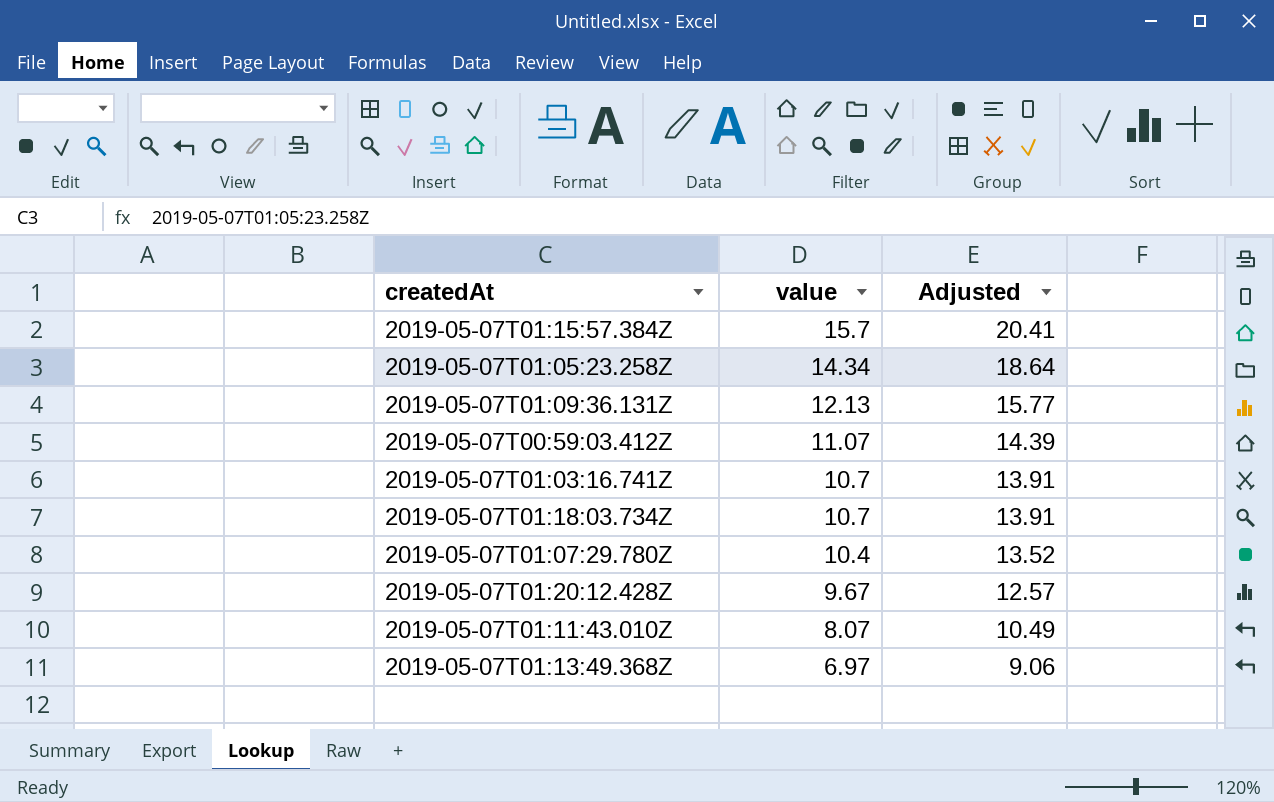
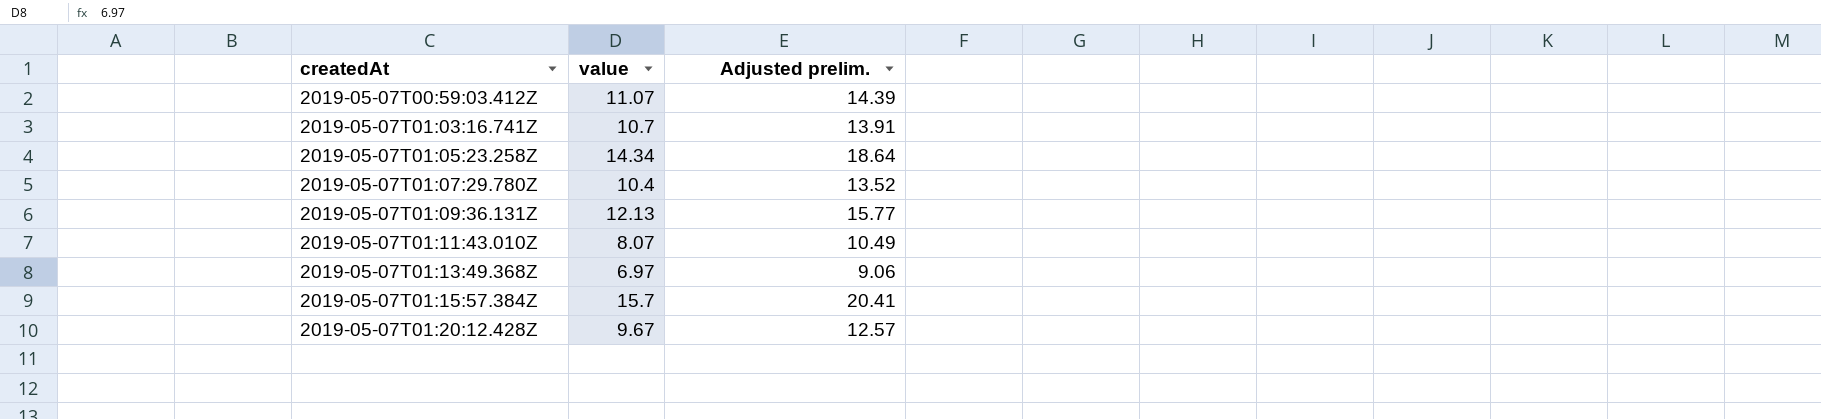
row order: value descending -> createdAt ascending
column name: Adjusted -> Adjusted prelim.
row 2019-05-07T01:18:03.734Z: 10.7 | 13.91 -> none

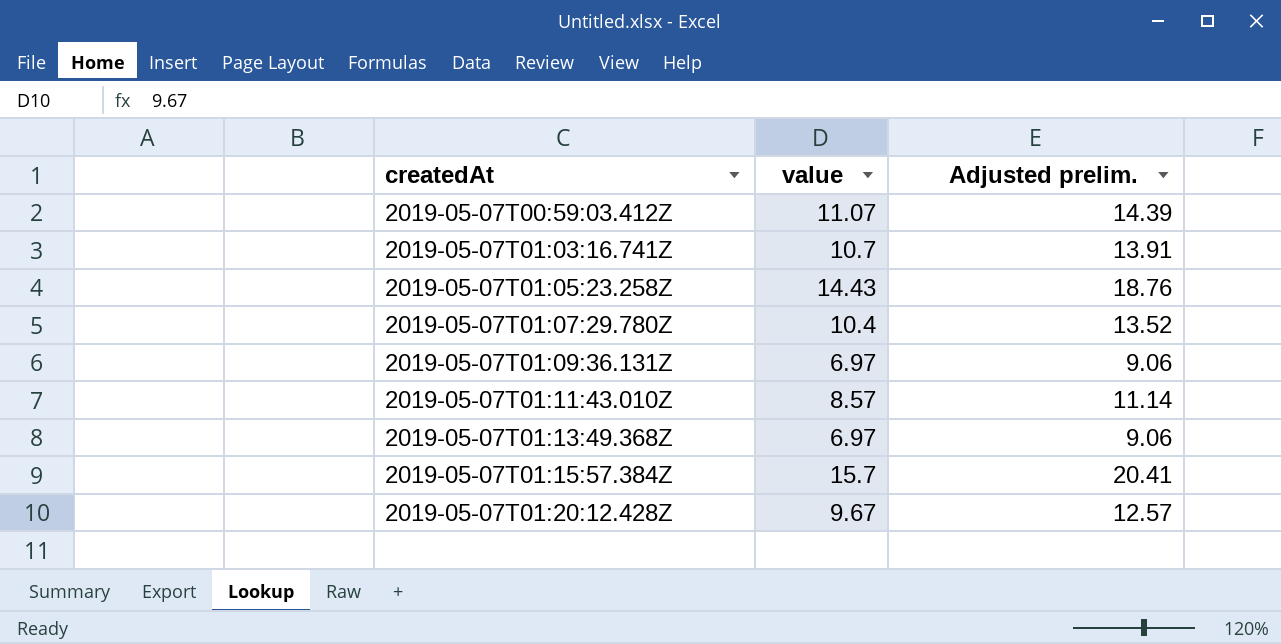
2019-05-07T01:05:23.258Z | value: 14.34 -> 14.43
2019-05-07T01:05:23.258Z | Adjusted prelim.: 18.64 -> 18.76
2019-05-07T01:09:36.131Z | value: 12.13 -> 6.97
2019-05-07T01:09:36.131Z | Adjusted prelim.: 15.77 -> 9.06
2019-05-07T01:11:43.010Z | value: 8.07 -> 8.57
2019-05-07T01:11:43.010Z | Adjusted prelim.: 10.49 -> 11.14

